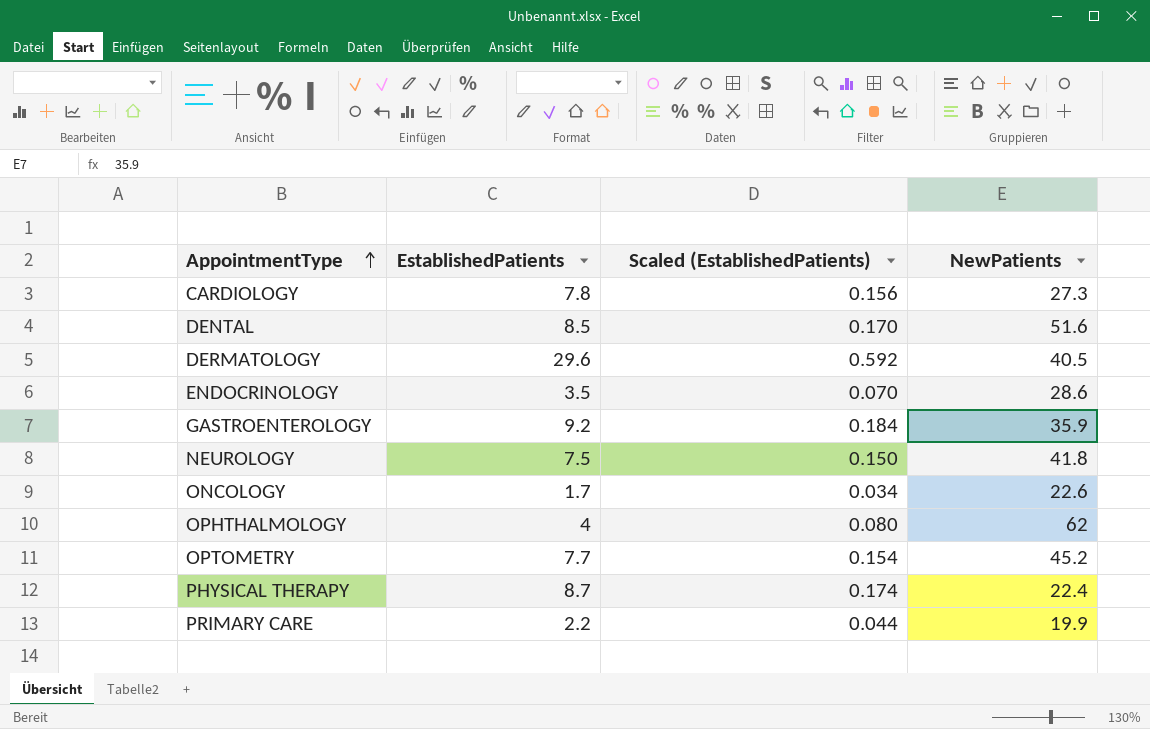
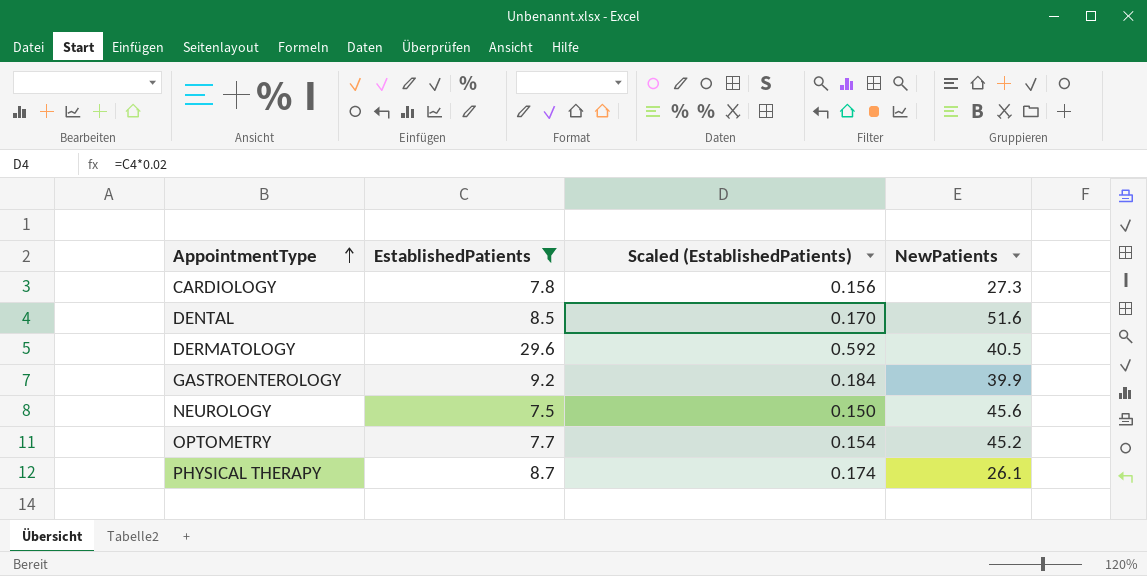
filter: none -> EstablishedPatients >= 7.5
GASTROENTEROLOGY | NewPatients: 35.9 -> 39.9
NEUROLOGY | NewPatients: 41.8 -> 45.6
PHYSICAL THERAPY | NewPatients: 22.4 -> 26.1

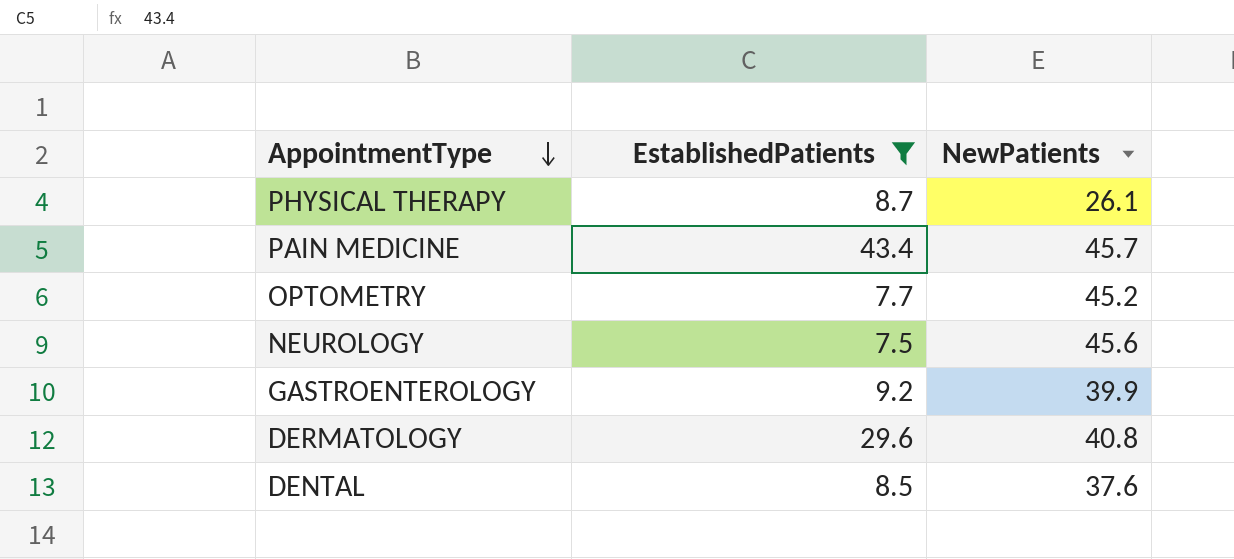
row order: AppointmentType ascending -> AppointmentType descending
column Scaled (EstablishedPatients) | formula: [EstablishedPatients] * 0.02 -> none
row CARDIOLOGY: 7.8 | 0.156 | 27.3 -> none
row PAIN MEDICINE: none -> 43.4 | 45.7
DERMATOLOGY | NewPatients: 40.5 -> 40.8
DENTAL | NewPatients: 51.6 -> 37.6

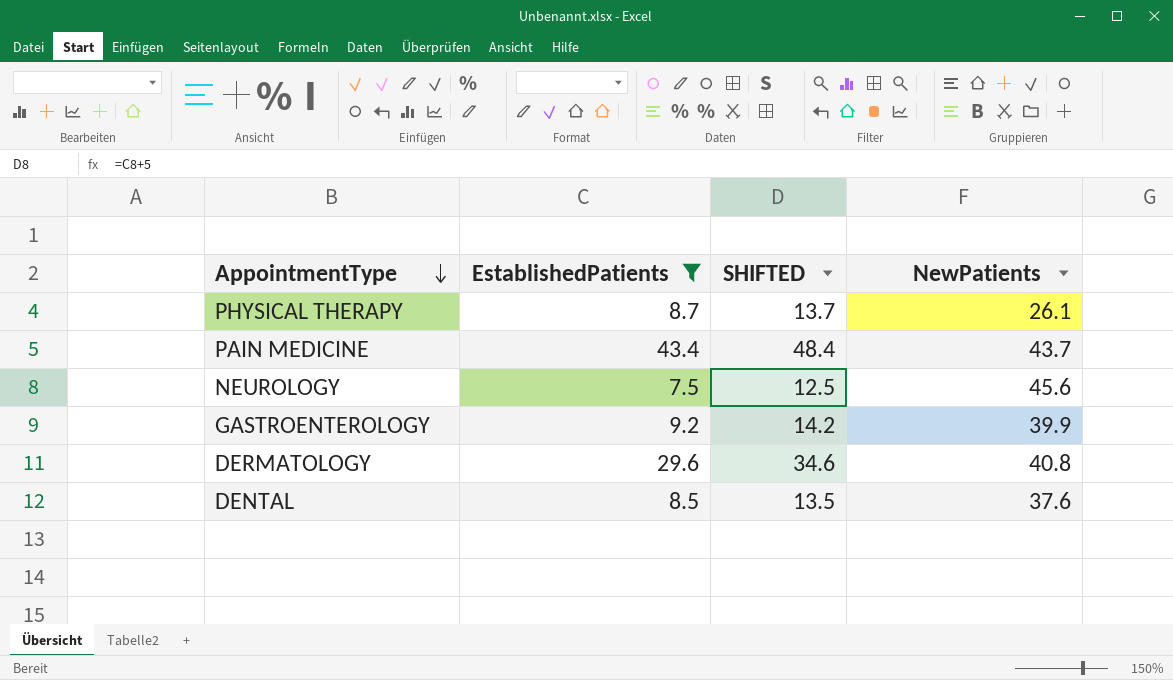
column SHIFTED | formula: none -> [EstablishedPatients] + 5
row OPTOMETRY: 7.7 | 45.2 -> none
PAIN MEDICINE | NewPatients: 45.7 -> 43.7

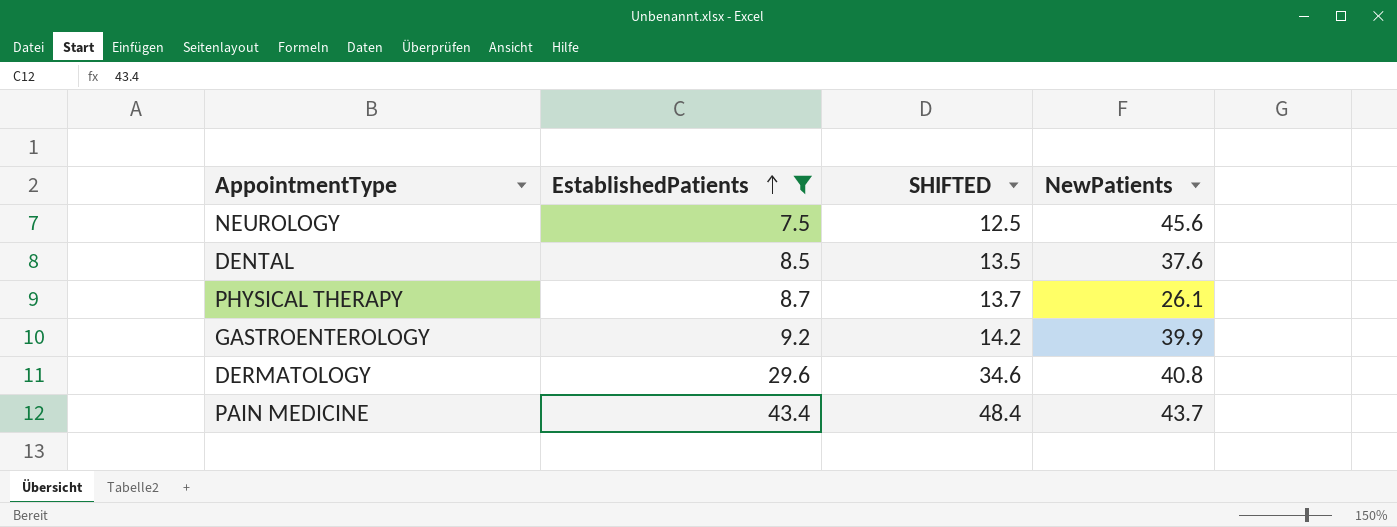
row order: AppointmentType descending -> EstablishedPatients ascending

